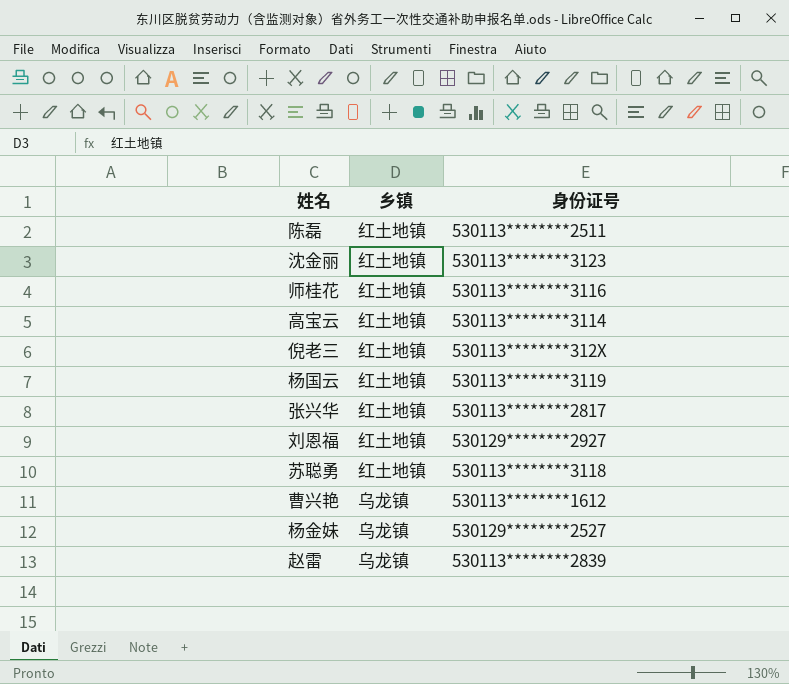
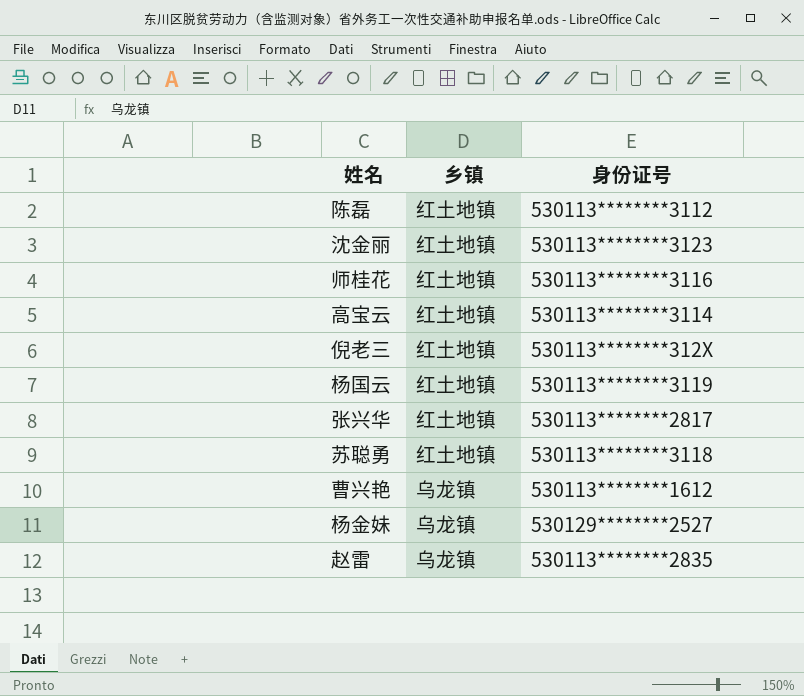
row 刘恩福: 红土地镇 | 530129********2927 -> none
陈磊 | 身份证号: 530113********2511 -> 530113********3112
赵雷 | 身份证号: 530113********2839 -> 530113********2835

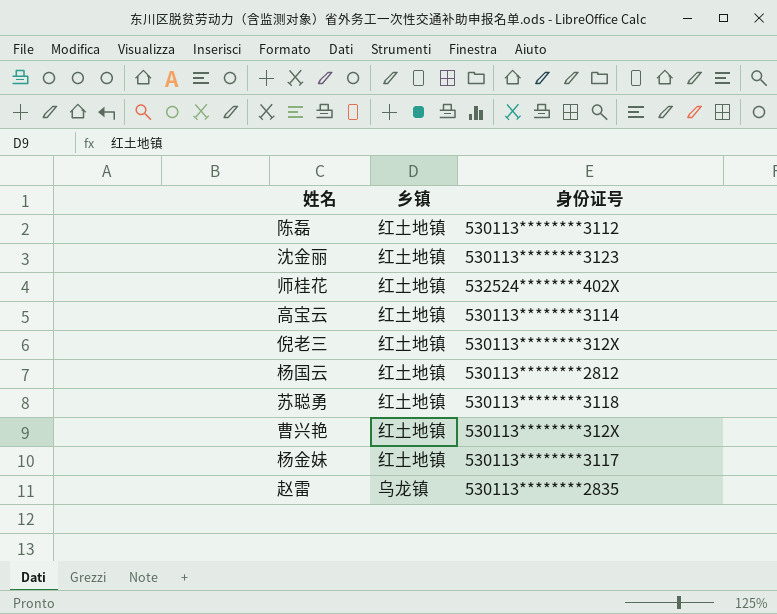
row 张兴华: 红土地镇 | 530113********2817 -> none
师桂花 | 身份证号: 530113********3116 -> 532524********402X
杨国云 | 身份证号: 530113********3119 -> 530113********2812
曹兴艳 | 乡镇: 乌龙镇 -> 红土地镇
曹兴艳 | 身份证号: 530113********1612 -> 530113********312X
杨金妹 | 乡镇: 乌龙镇 -> 红土地镇
杨金妹 | 身份证号: 530129********2527 -> 530113********3117

